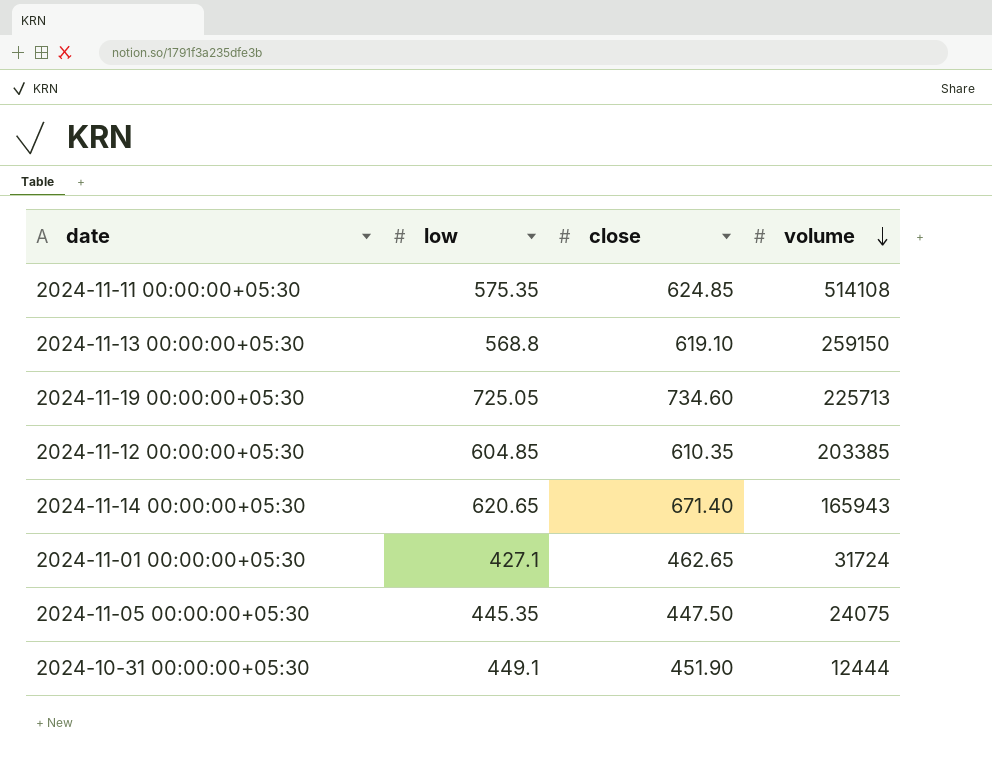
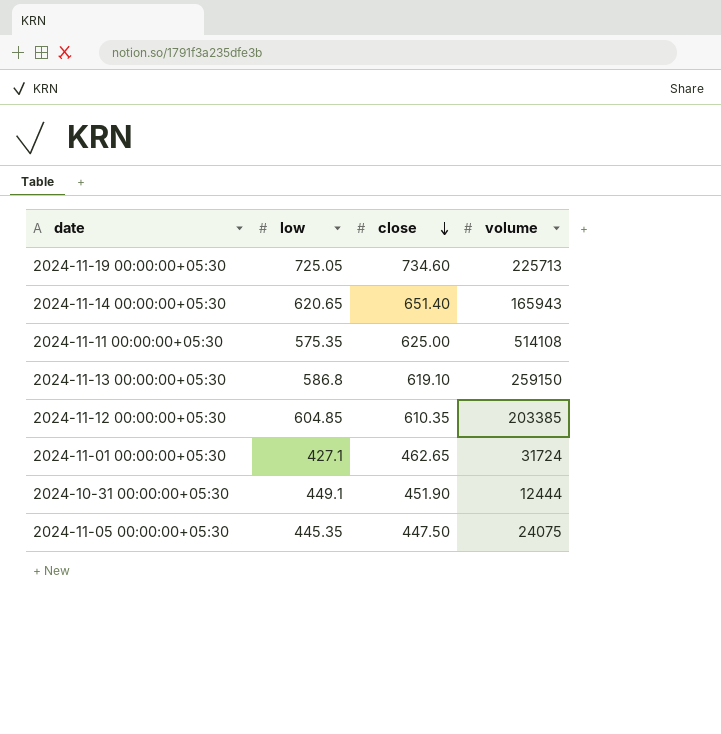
row order: volume descending -> close descending
2024-11-14 00:00:00+05:30 | close: 671.40 -> 651.40
2024-11-11 00:00:00+05:30 | close: 624.85 -> 625.00
2024-11-13 00:00:00+05:30 | low: 568.8 -> 586.8

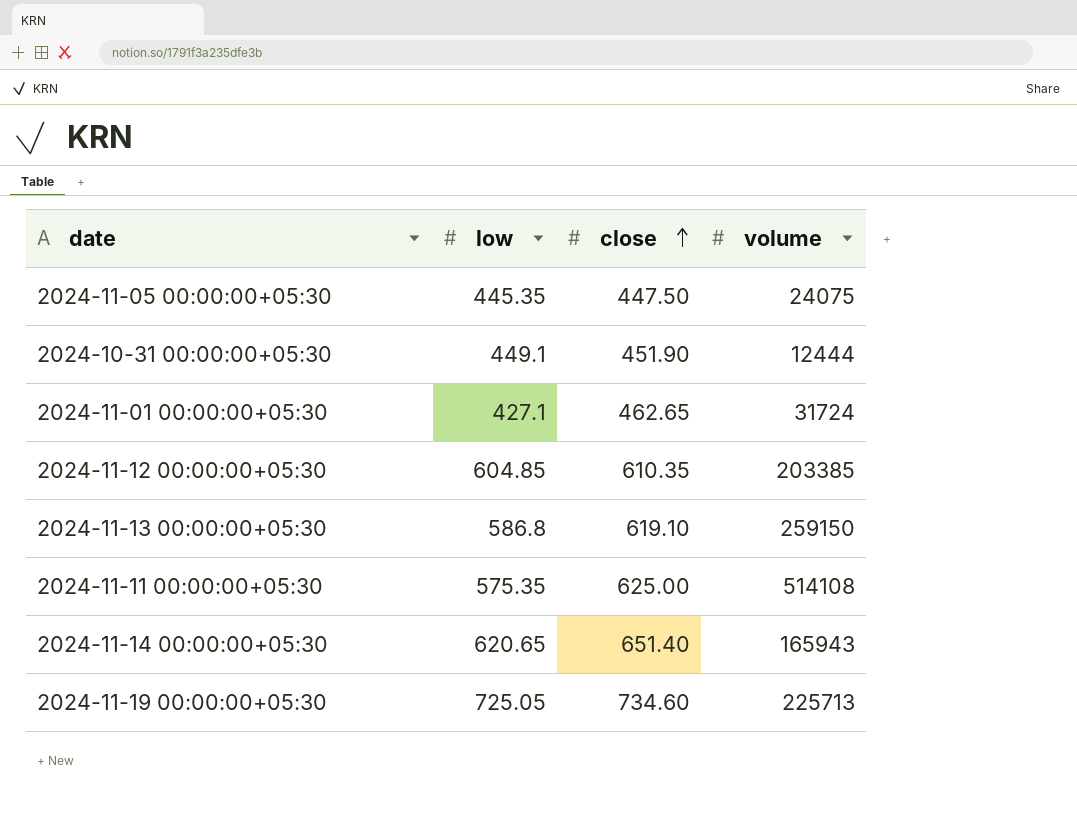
row order: close descending -> close ascending

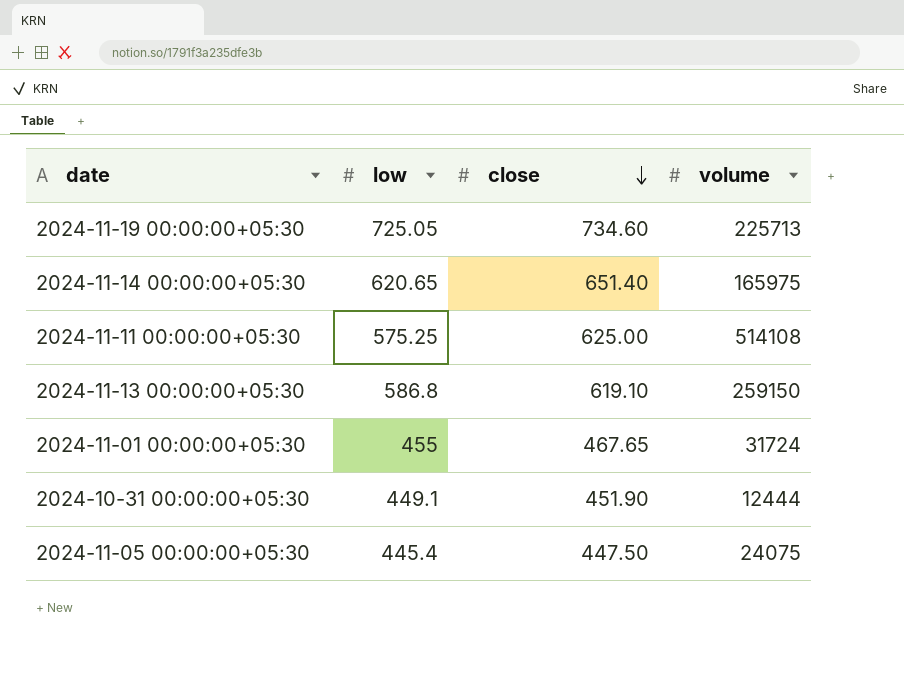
row order: close ascending -> close descending
row 2024-11-12 00:00:00+05:30: 604.85 | 610.35 | 203385 -> none
2024-11-14 00:00:00+05:30 | volume: 165943 -> 165975
2024-11-11 00:00:00+05:30 | low: 575.35 -> 575.25
2024-11-01 00:00:00+05:30 | low: 427.1 -> 455
2024-11-01 00:00:00+05:30 | close: 462.65 -> 467.65
2024-11-05 00:00:00+05:30 | low: 445.35 -> 445.4

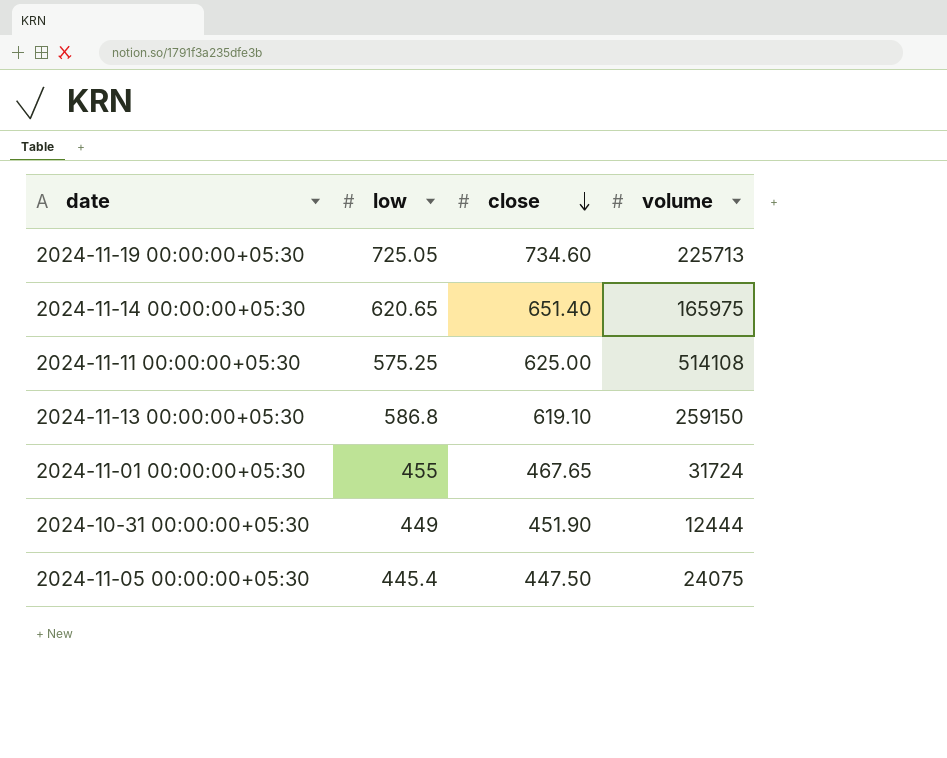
2024-10-31 00:00:00+05:30 | low: 449.1 -> 449

